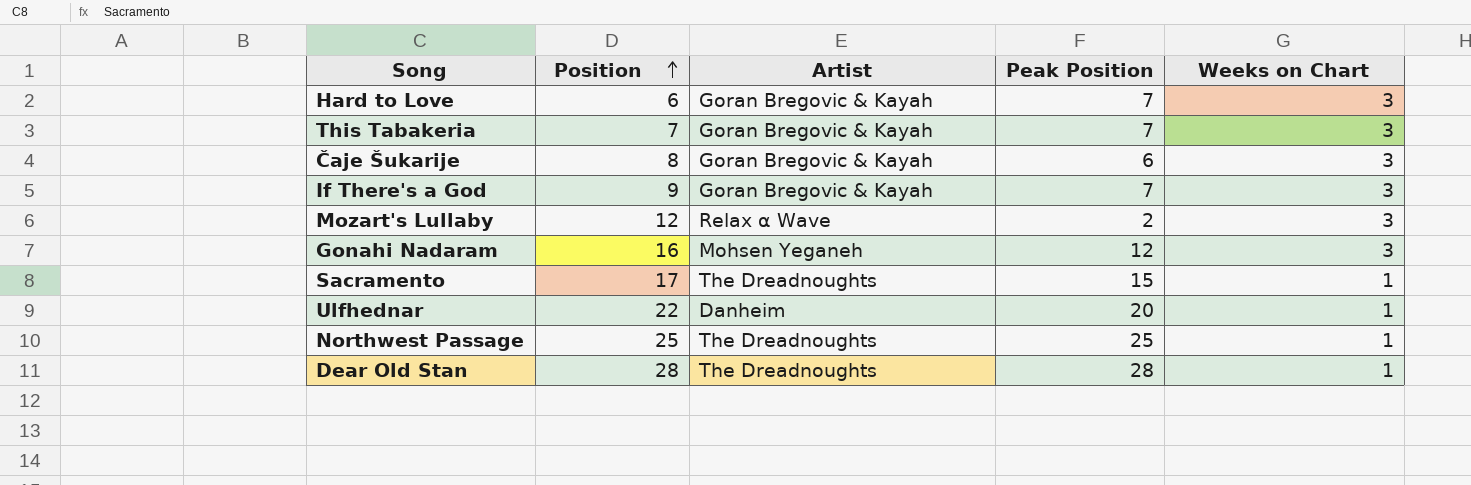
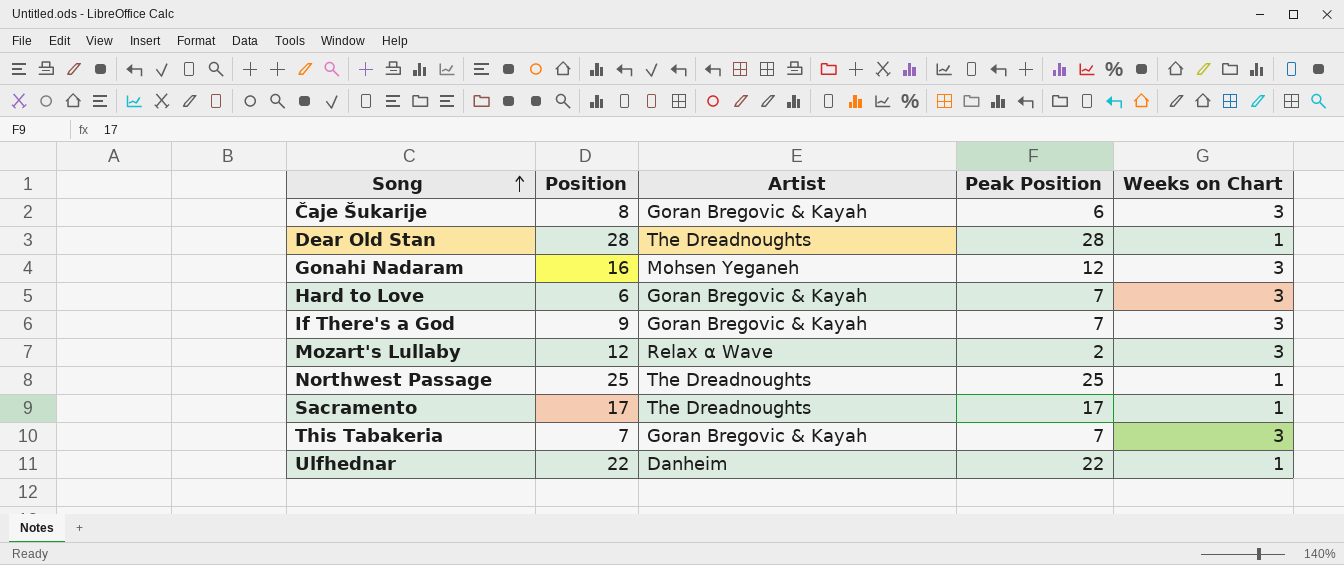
row order: Position ascending -> Song ascending
Sacramento | Peak Position: 15 -> 17
Ulfhednar | Peak Position: 20 -> 22

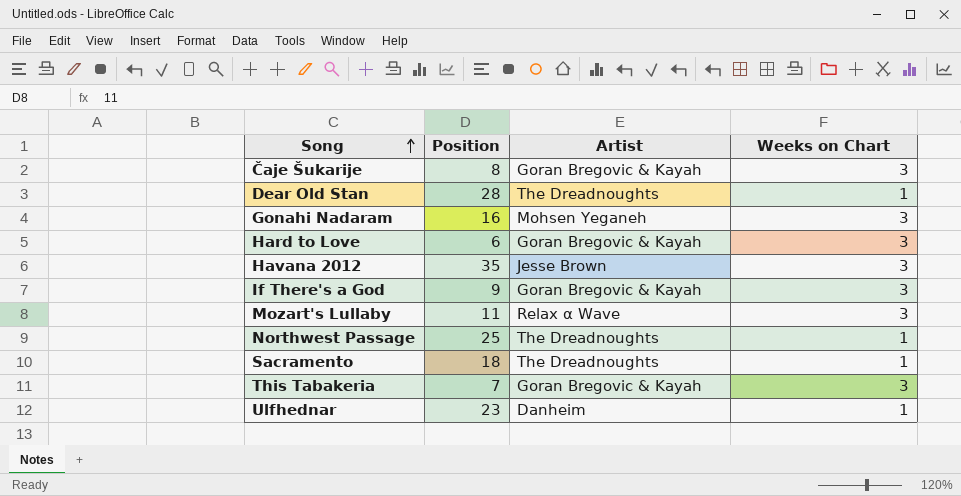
column Peak Position | position: 4 -> none
row Havana 2012: none -> 35 | Jesse Brown | 3
Mozart's Lullaby | Position: 12 -> 11
Sacramento | Position: 17 -> 18
Ulfhednar | Position: 22 -> 23

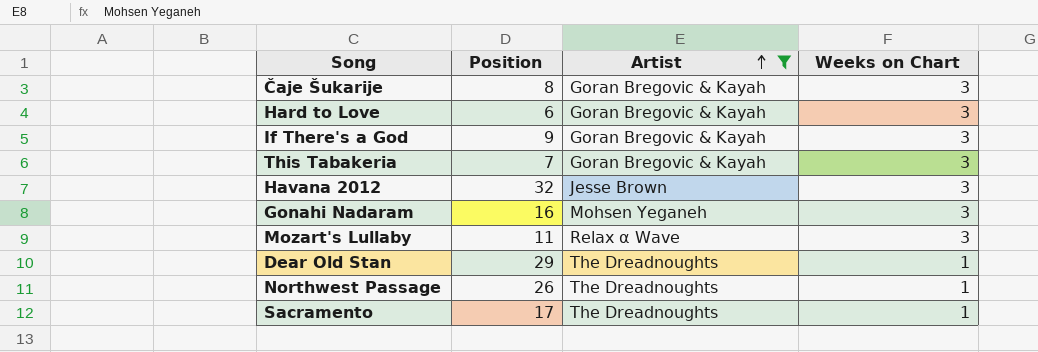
filter: none -> Artist != Danheim
row order: Song ascending -> Artist ascending
Havana 2012 | Position: 35 -> 32
Dear Old Stan | Position: 28 -> 29
Northwest Passage | Position: 25 -> 26
Sacramento | Position: 18 -> 17

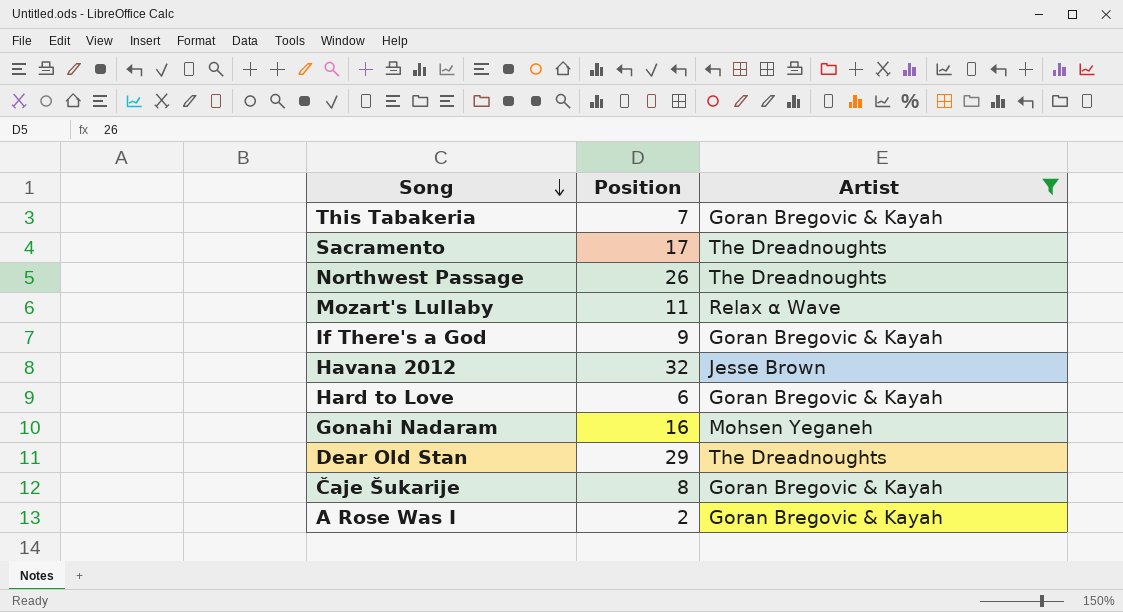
row order: Artist ascending -> Song descending
column Weeks on Chart | position: 4 -> none
row A Rose Was I: none -> 2 | Goran Bregovic & Kayah

